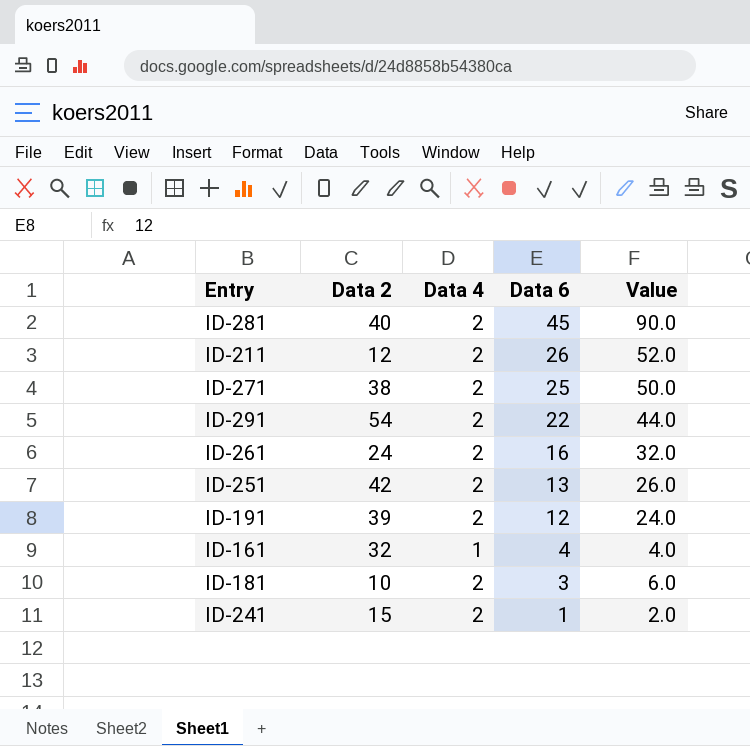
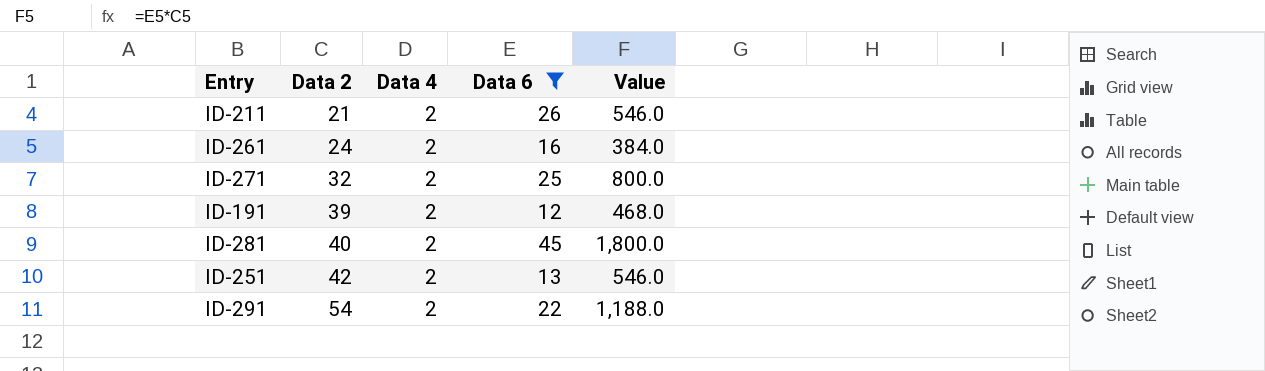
filter: none -> Data 6 >= 12
row order: Data 6 descending -> Data 2 ascending
column Value | formula: [Data 4] * [Data 6] -> [Data 2] * [Data 6]
ID-211 | Data 2: 12 -> 21
ID-271 | Data 2: 38 -> 32

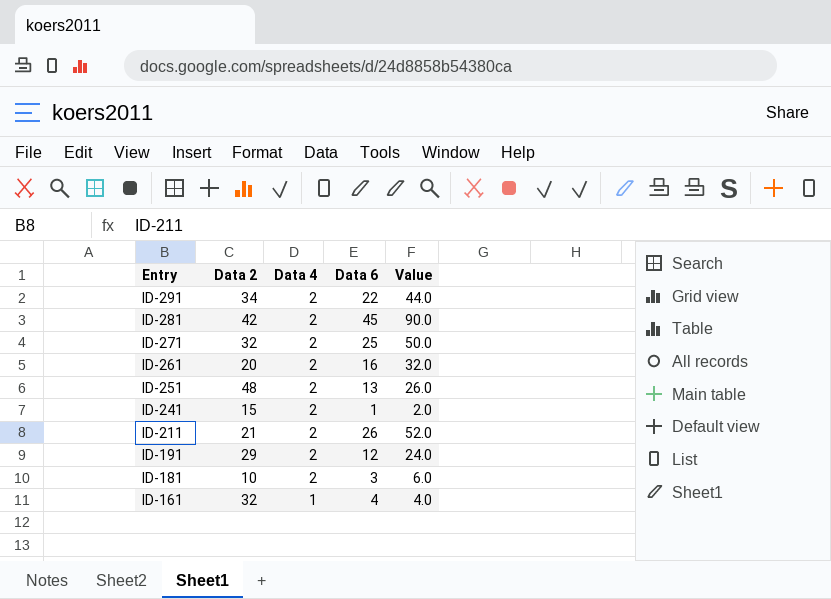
filter: Data 6 >= 12 -> none
row order: Data 2 ascending -> Entry descending
column Value | formula: [Data 2] * [Data 6] -> [Data 4] * [Data 6]
ID-291 | Data 2: 54 -> 34
ID-281 | Data 2: 40 -> 42
ID-261 | Data 2: 24 -> 20
ID-251 | Data 2: 42 -> 48
ID-191 | Data 2: 39 -> 29

